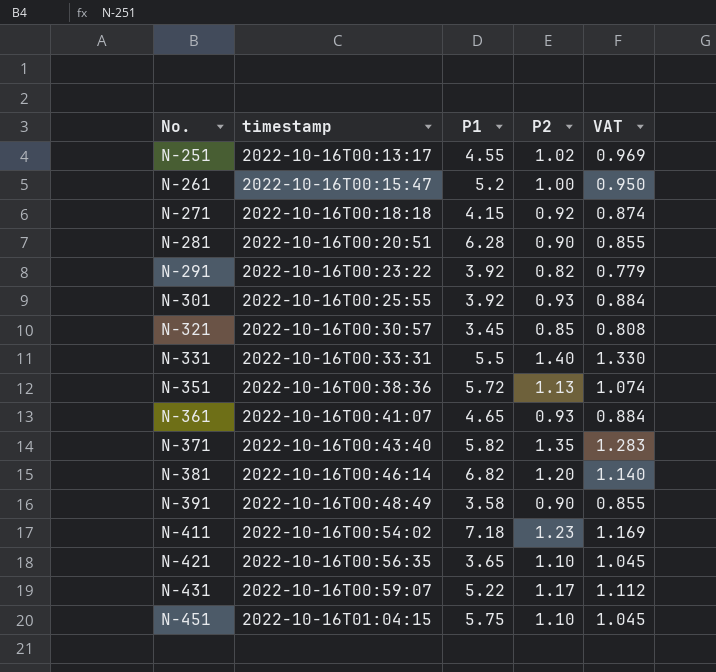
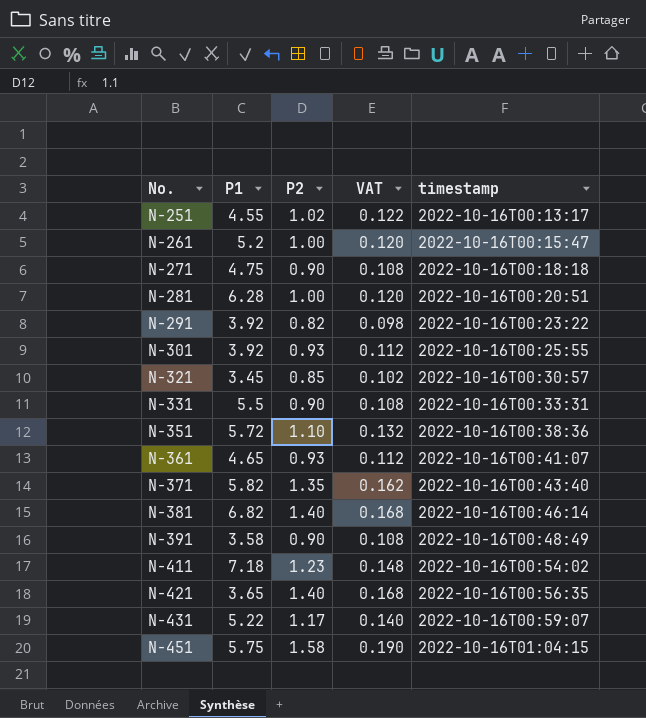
column VAT | formula: [P2] * 0.95 -> [P2] * 0.12
column timestamp | position: 2 -> 5
N-271 | P1: 4.15 -> 4.75
N-271 | P2: 0.92 -> 0.90
N-281 | P2: 0.90 -> 1.00
N-331 | P2: 1.40 -> 0.90
N-351 | P2: 1.13 -> 1.10
N-381 | P2: 1.20 -> 1.40
N-421 | P2: 1.10 -> 1.40
N-451 | P2: 1.10 -> 1.58

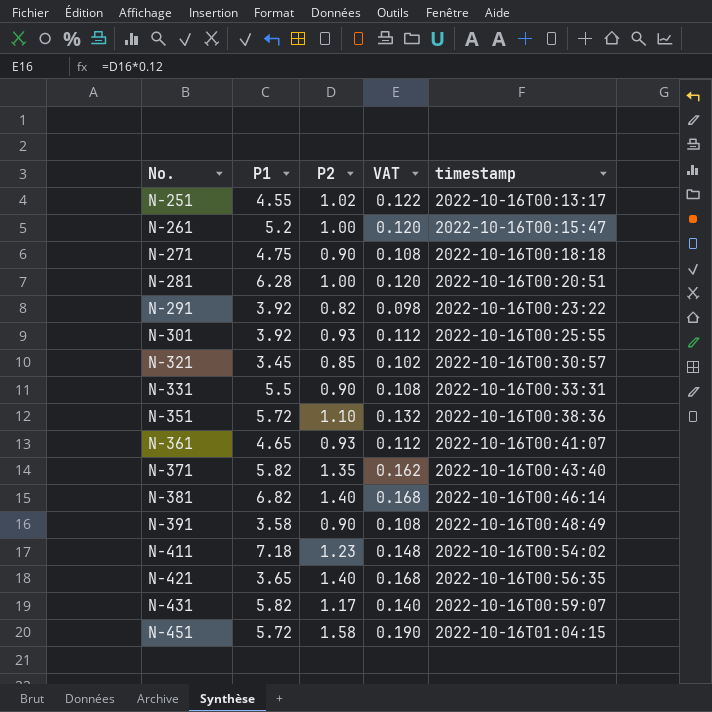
N-431 | P1: 5.22 -> 5.82
N-451 | P1: 5.75 -> 5.72

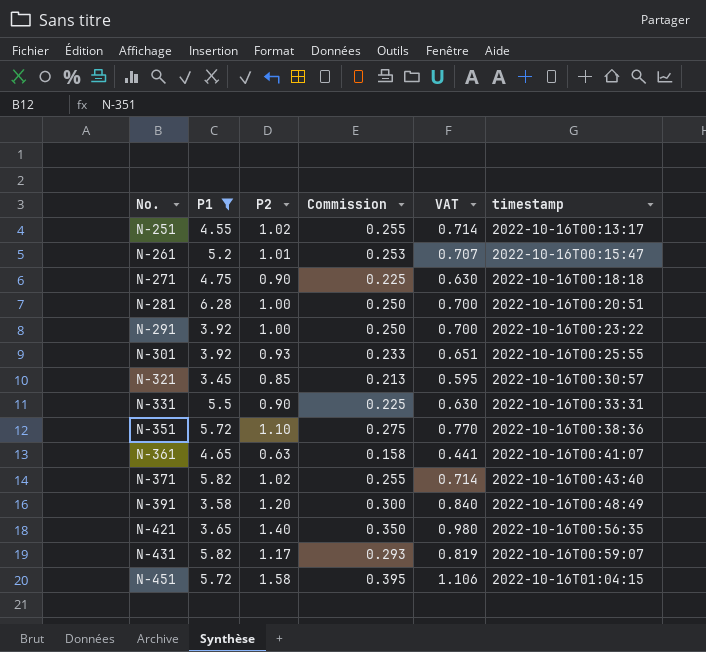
filter: none -> P1 <= 6.28
column Commission | formula: none -> [P2] * 0.25
column VAT | formula: [P2] * 0.12 -> [P2] * 0.7
N-261 | P2: 1.00 -> 1.01
N-291 | P2: 0.82 -> 1.00
N-361 | P2: 0.93 -> 0.63
N-371 | P2: 1.35 -> 1.02
N-391 | P2: 0.90 -> 1.20

